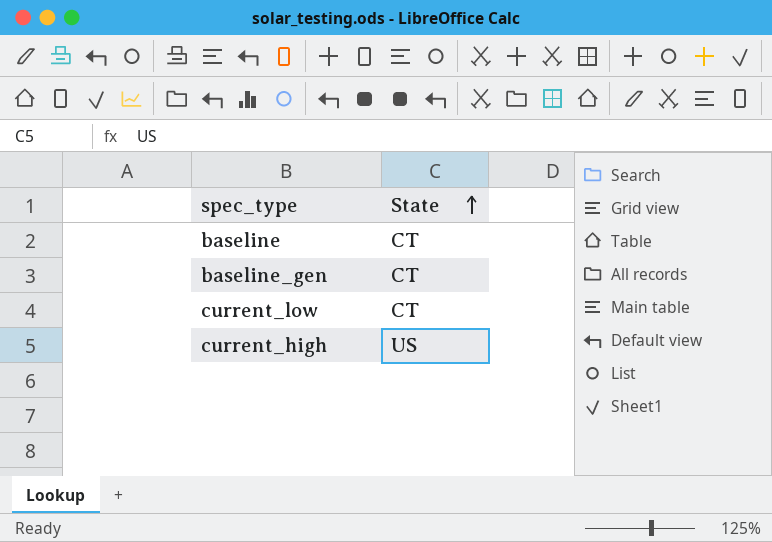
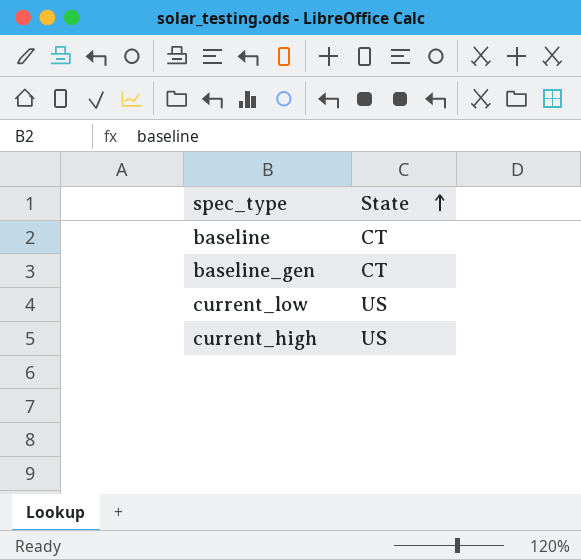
current_low | State: CT -> US

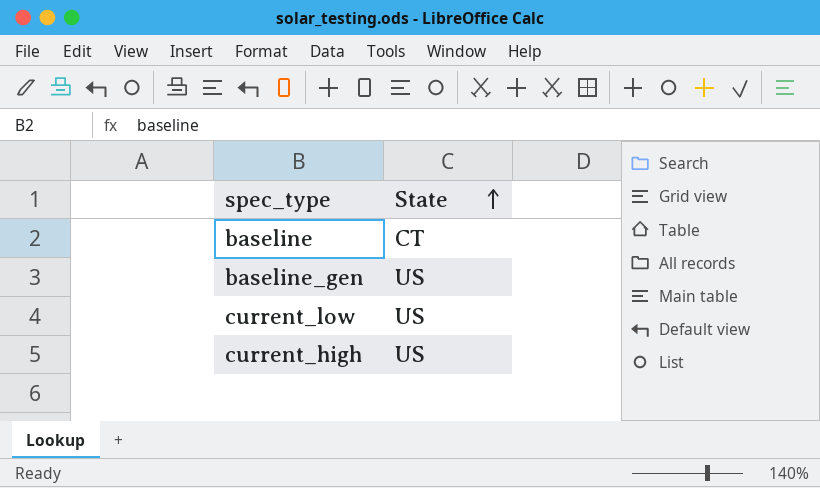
baseline_gen | State: CT -> US

